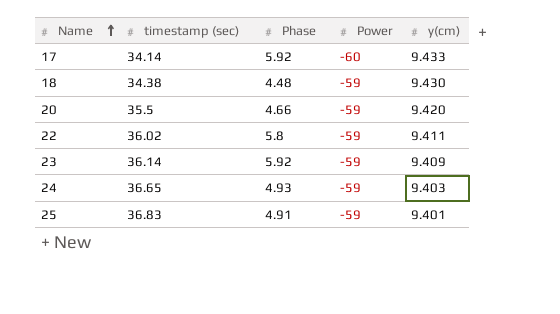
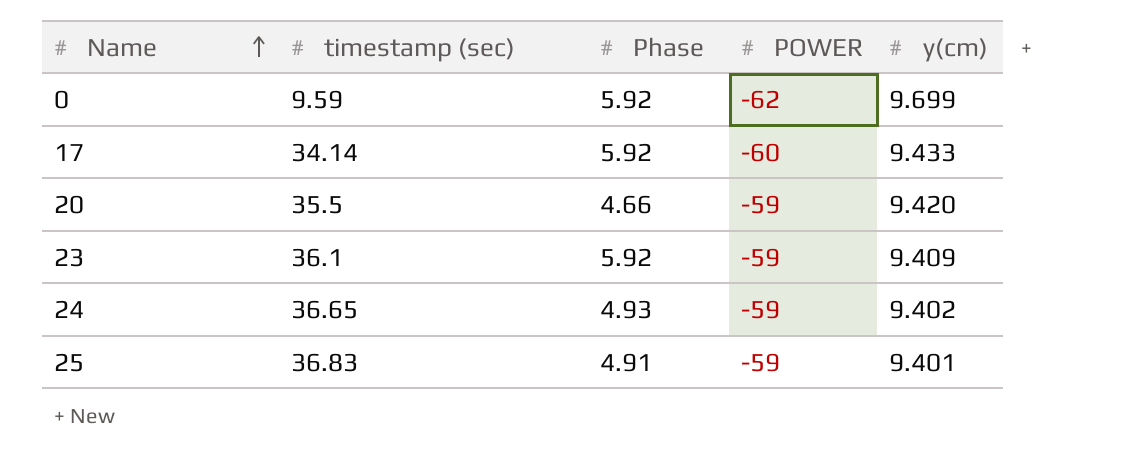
column name: Power -> POWER
row 18: 34.38 | 4.48 | -59 | 9.430 -> none
row 22: 36.02 | 5.8 | -59 | 9.411 -> none
row 0: none -> 9.59 | 5.92 | -62 | 9.699
23 | timestamp (sec): 36.14 -> 36.1
24 | y(cm): 9.403 -> 9.402

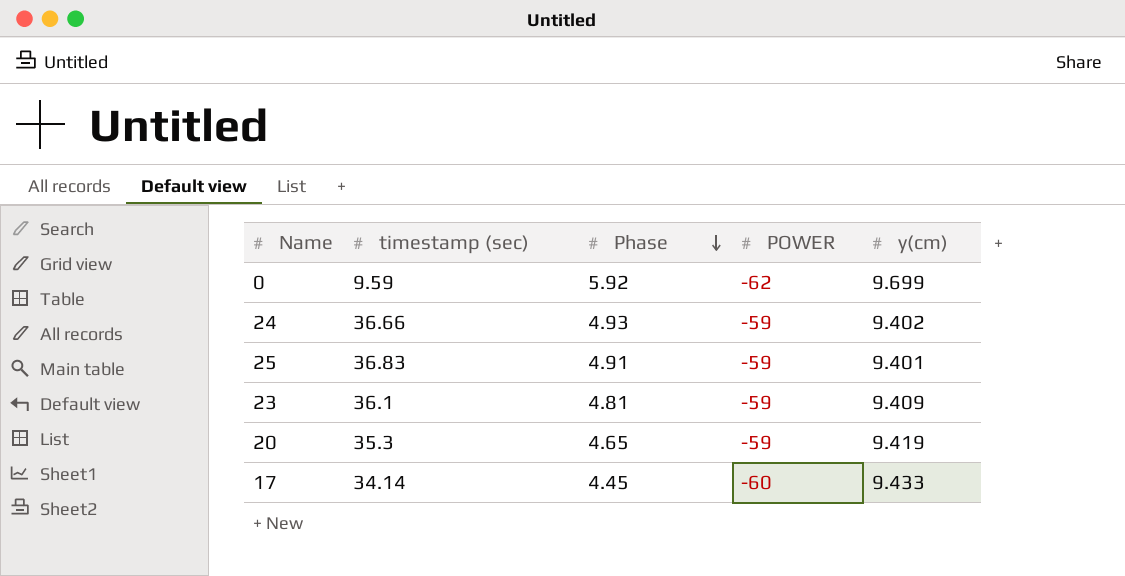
row order: Name ascending -> Phase descending
24 | timestamp (sec): 36.65 -> 36.66
23 | Phase: 5.92 -> 4.81
20 | timestamp (sec): 35.5 -> 35.3
20 | Phase: 4.66 -> 4.65
20 | y(cm): 9.420 -> 9.419
17 | Phase: 5.92 -> 4.45

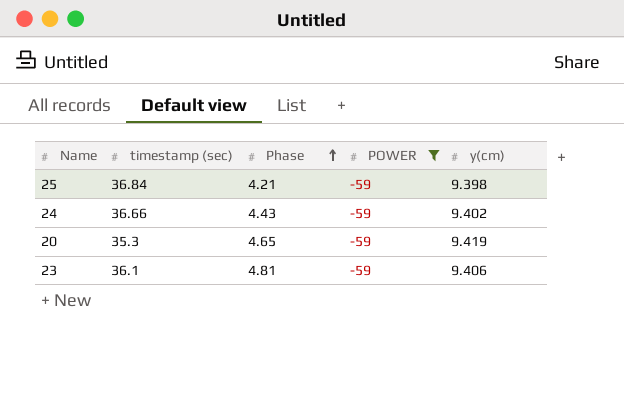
filter: none -> POWER = -59
row order: Phase descending -> Phase ascending
25 | timestamp (sec): 36.83 -> 36.84
25 | Phase: 4.91 -> 4.21
25 | y(cm): 9.401 -> 9.398
24 | Phase: 4.93 -> 4.43
23 | y(cm): 9.409 -> 9.406

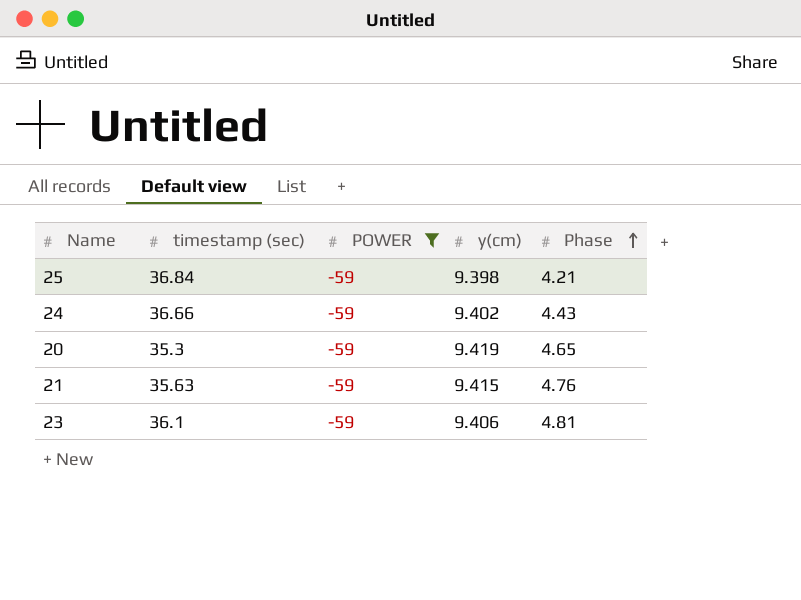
column Phase | position: 3 -> 5
row 21: none -> 35.63 | -59 | 9.415 | 4.76

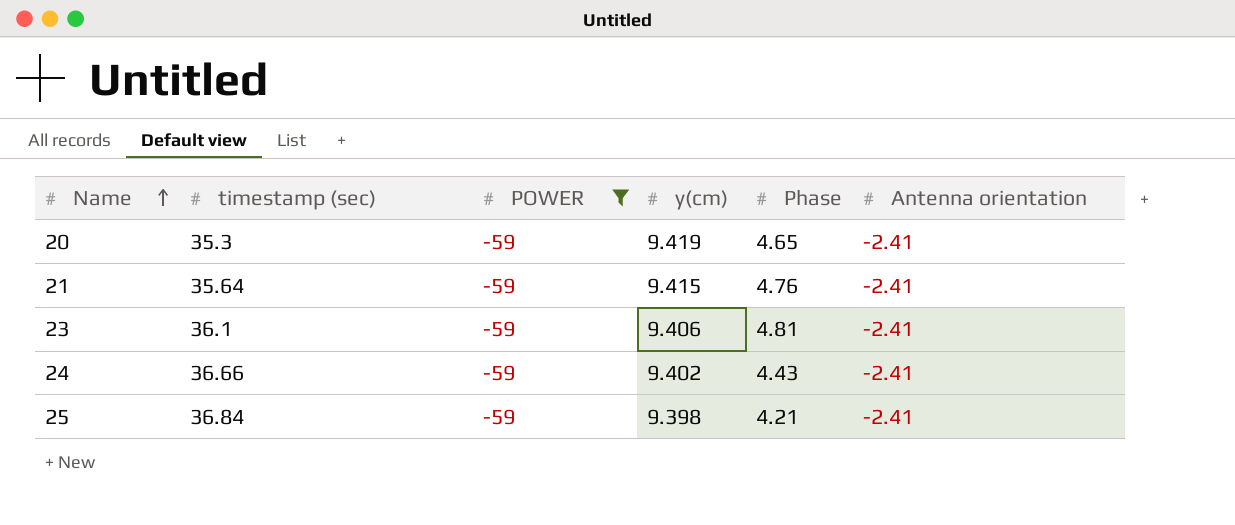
row order: Phase ascending -> Name ascending
column Antenna orientation | position: none -> 6
21 | timestamp (sec): 35.63 -> 35.64

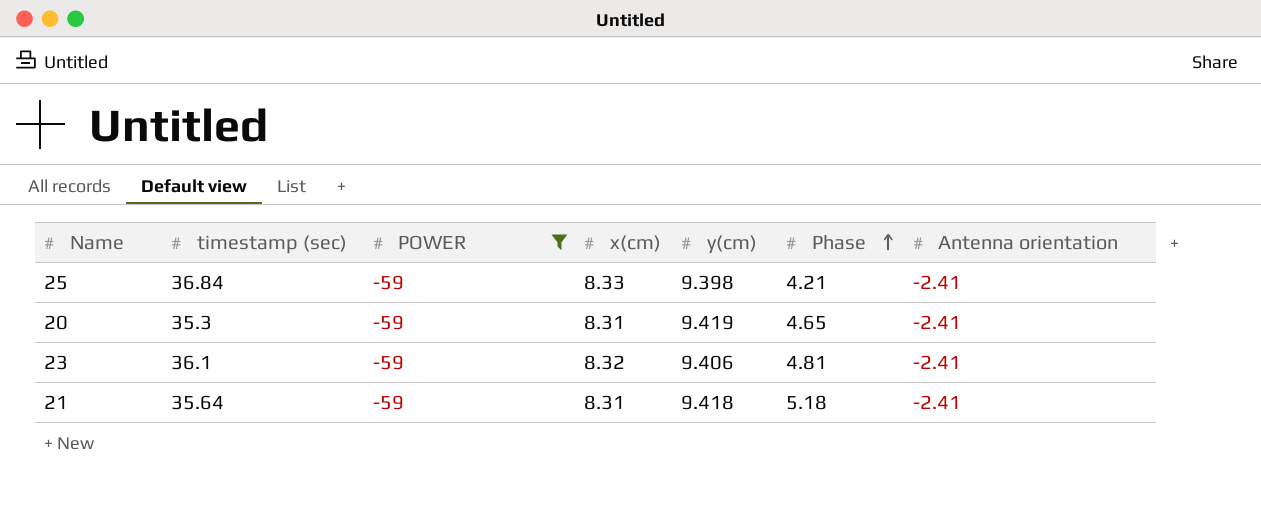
row order: Name ascending -> Phase ascending
column x(cm) | position: none -> 4
row 24: 36.66 | -59 | 9.402 | 4.43 | -2.41 -> none
21 | y(cm): 9.415 -> 9.418
21 | Phase: 4.76 -> 5.18

